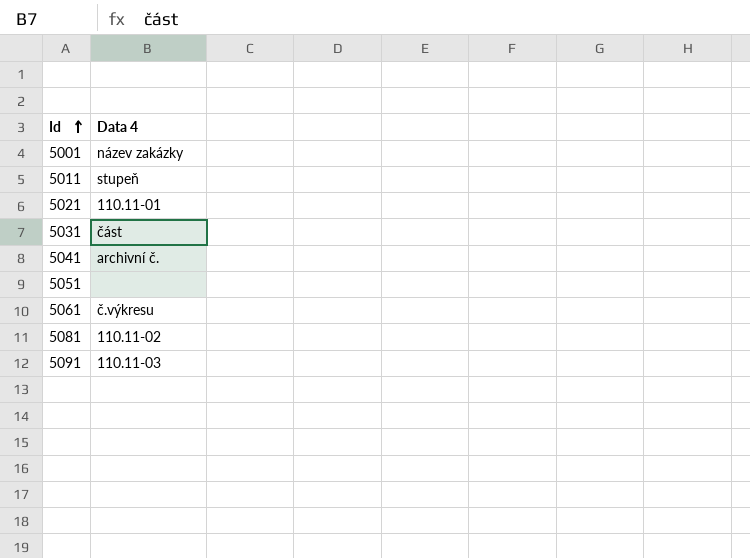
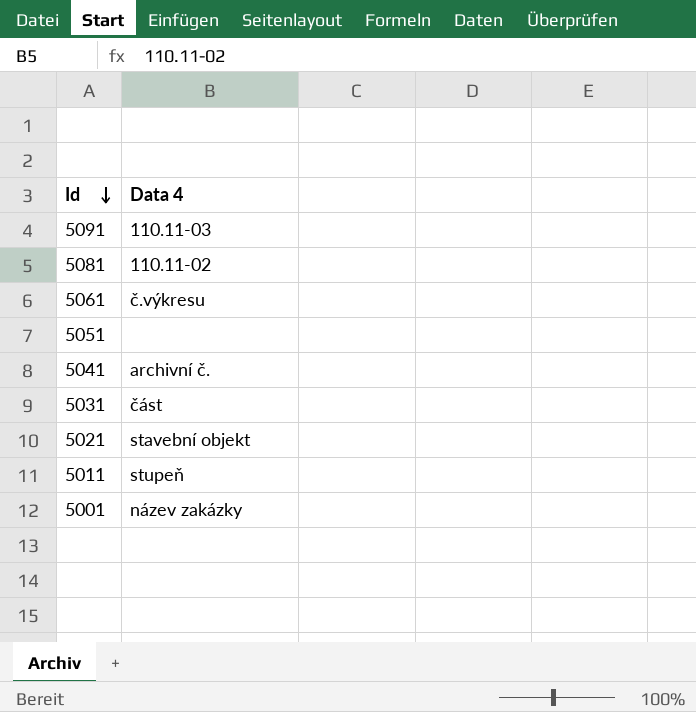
row order: Id ascending -> Id descending
5021 | Data 4: 110.11-01 -> stavební objekt

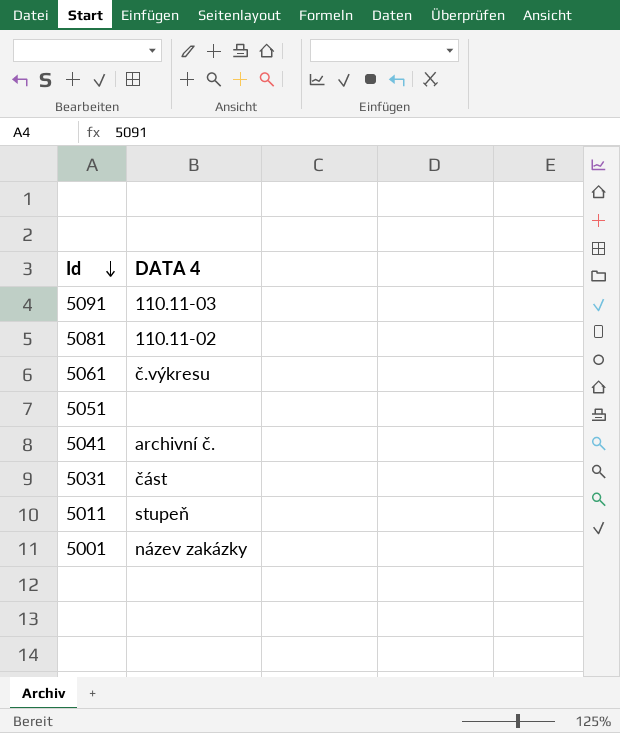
column name: Data 4 -> DATA 4
row 5021: stavební objekt -> none

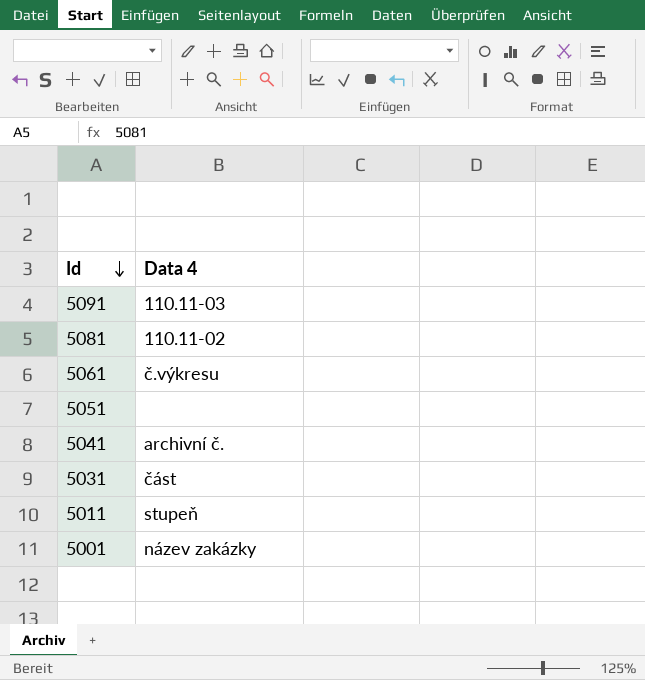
column name: DATA 4 -> Data 4

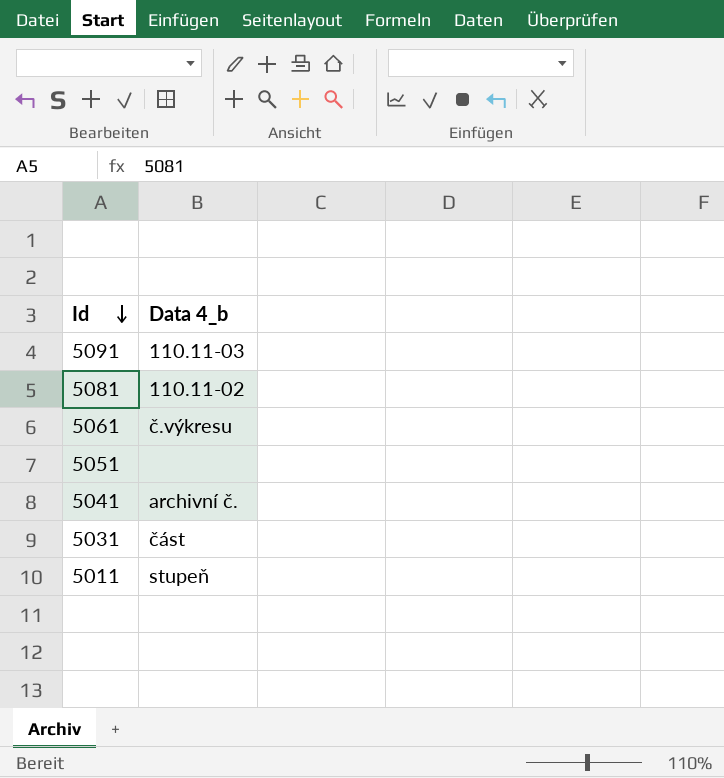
column name: Data 4 -> Data 4_b
row 5001: název zakázky -> none

